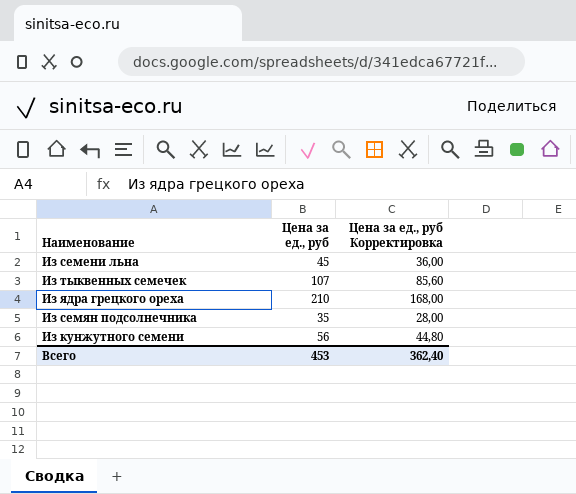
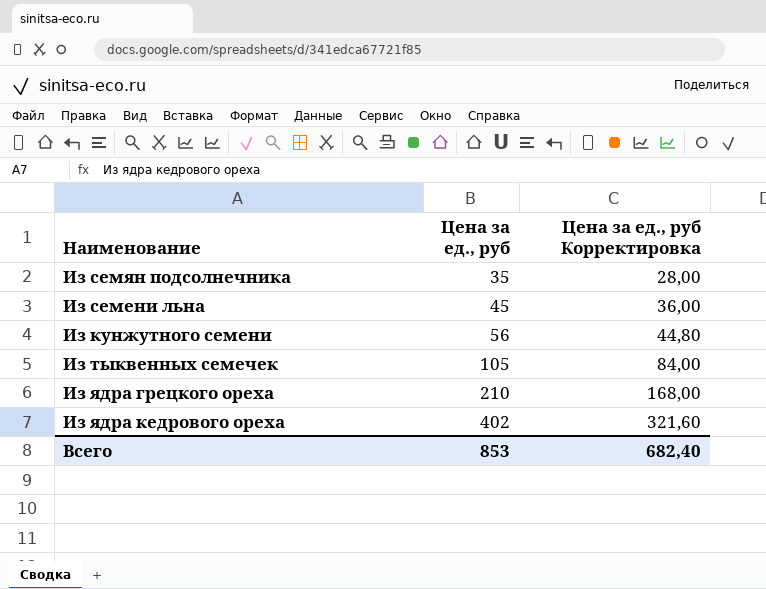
row order: none -> Цена за ед., руб ascending
Из тыквенных семечек | Цена за ед., руб: 107 -> 105
Из тыквенных семечек | Цена за ед., руб Корректировка: 85,60 -> 84,00
row Из ядра кедрового ореха: none -> 402 | 321,60
Всего | Цена за ед., руб: 453 -> 853
Всего | Цена за ед., руб Корректировка: 362,40 -> 682,40

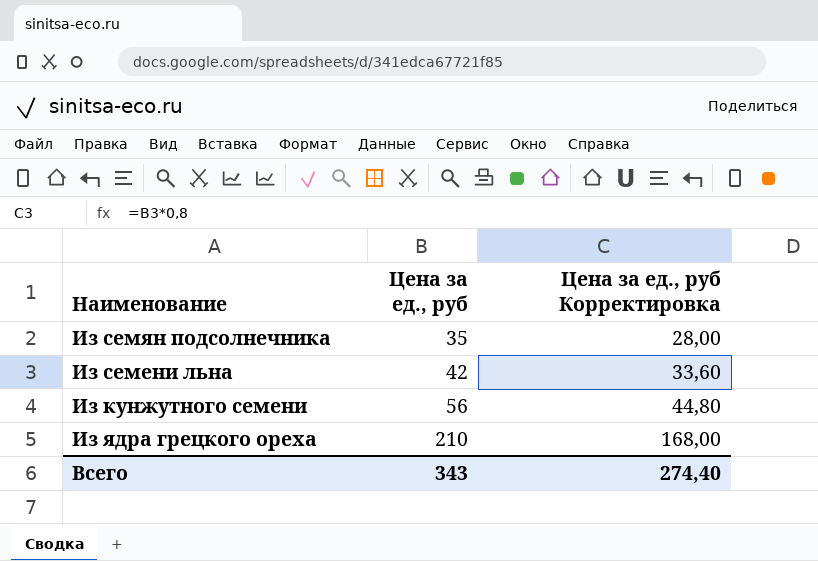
row Из тыквенных семечек: 105 | 84,00 -> none
row Из ядра кедрового ореха: 402 | 321,60 -> none
Из семени льна | Цена за ед., руб: 45 -> 42
Из семени льна | Цена за ед., руб Корректировка: 36,00 -> 33,60
Всего | Цена за ед., руб: 853 -> 343
Всего | Цена за ед., руб Корректировка: 682,40 -> 274,40

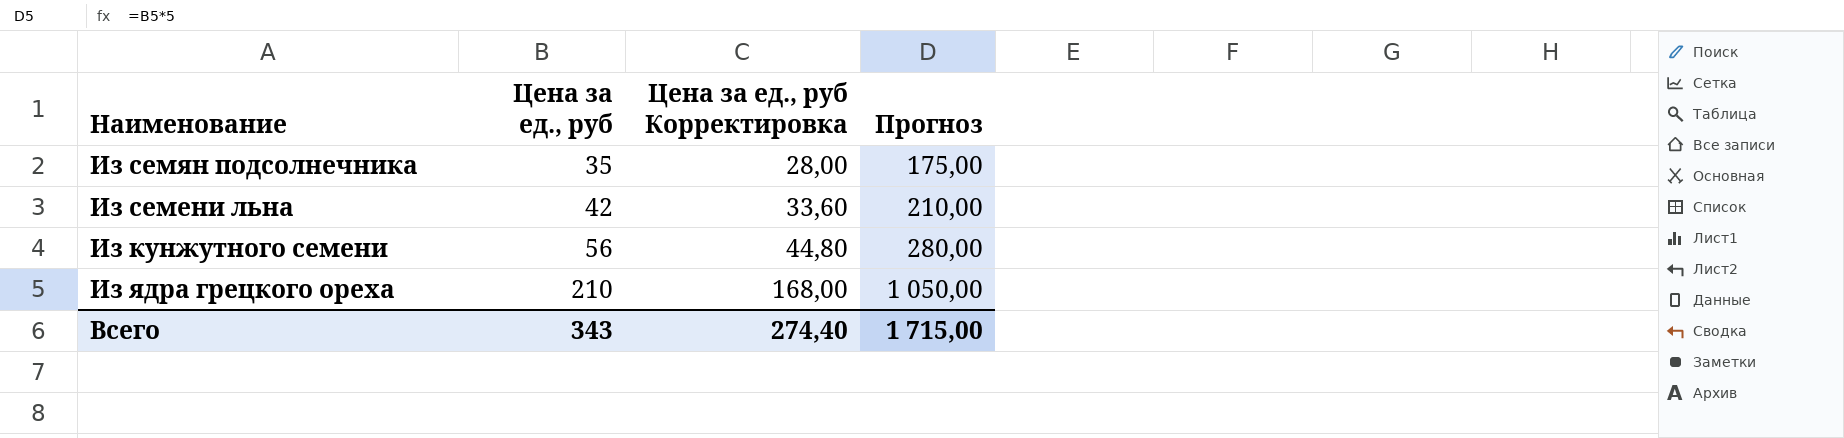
column Прогноз | formula: none -> [Цена за ед., руб] * 5

